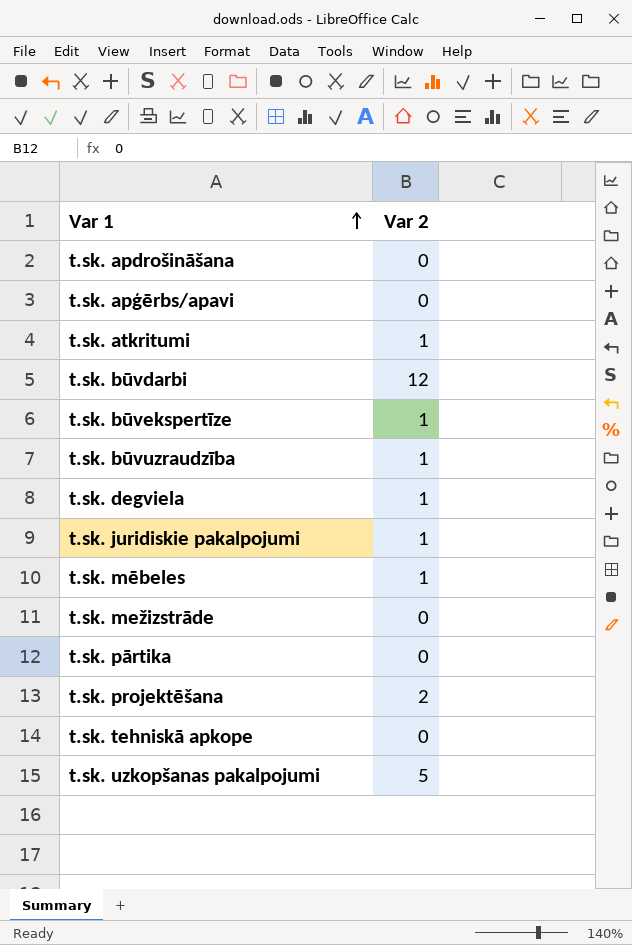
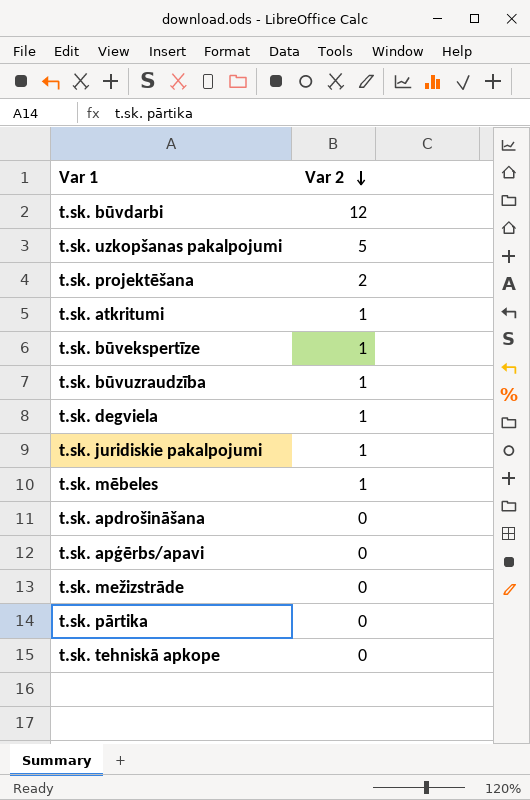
row order: Var 1 ascending -> Var 2 descending

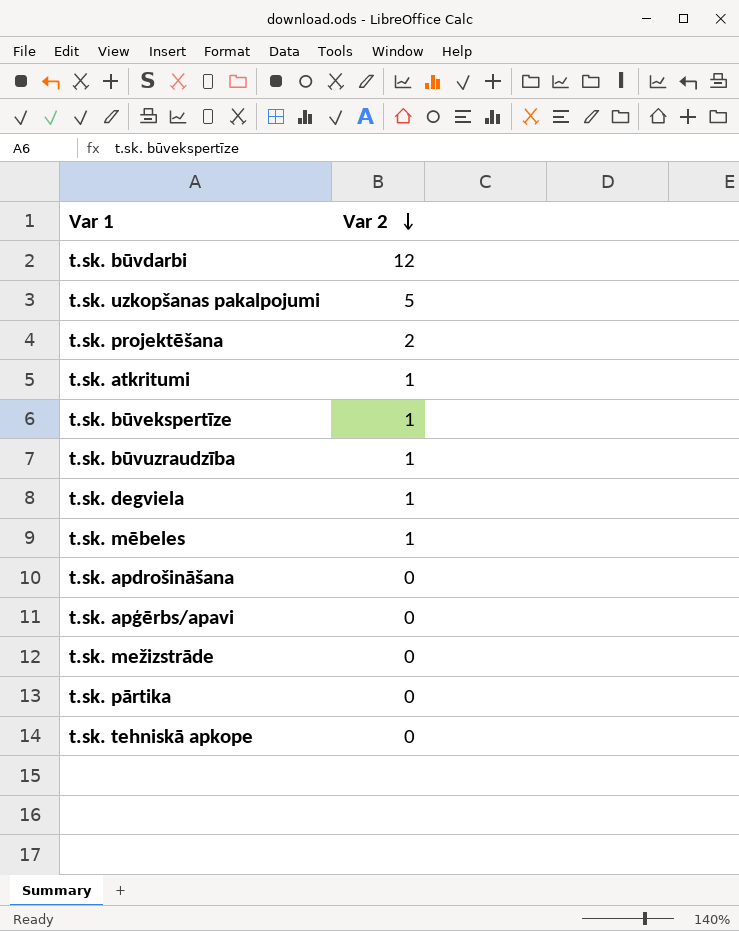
row t.sk. juridiskie pakalpojumi: 1 -> none

